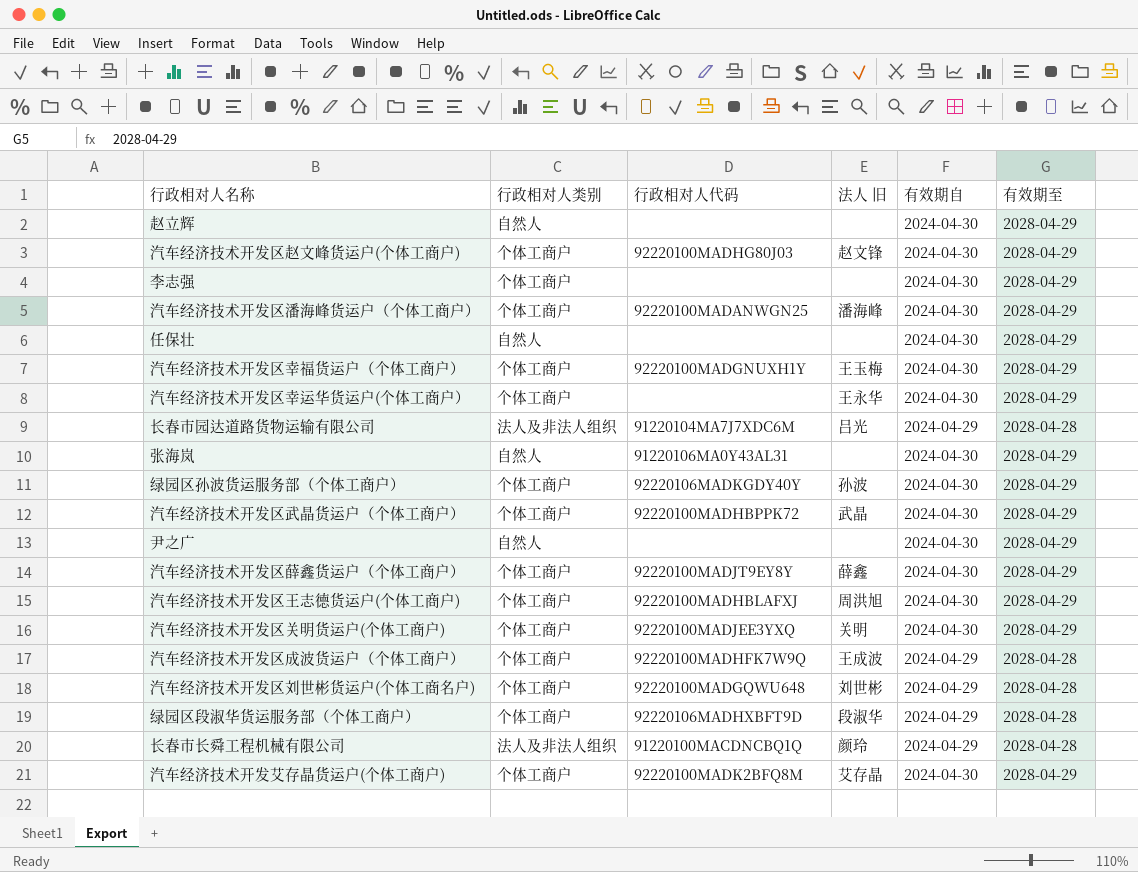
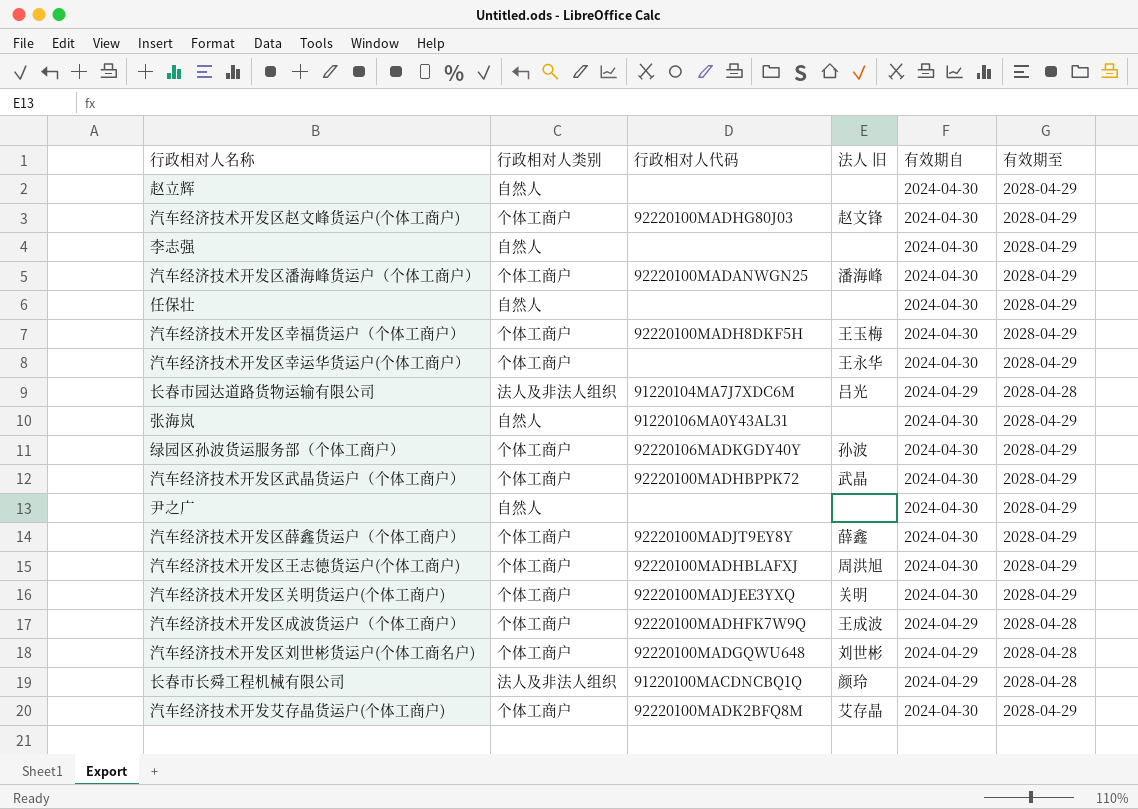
row 绿园区段淑华货运服务部（个体工商户）: 个体工商户 | 92220106MADHXBFT9D | 段淑华 | 2024-04-29 | 2028-04-28 -> none
李志强 | 行政相对人类别: 个体工商户 -> 自然人
汽车经济技术开发区幸福货运户（个体工商户） | 行政相对人代码: 92220100MADGNUXH1Y -> 92220100MADH8DKF5H

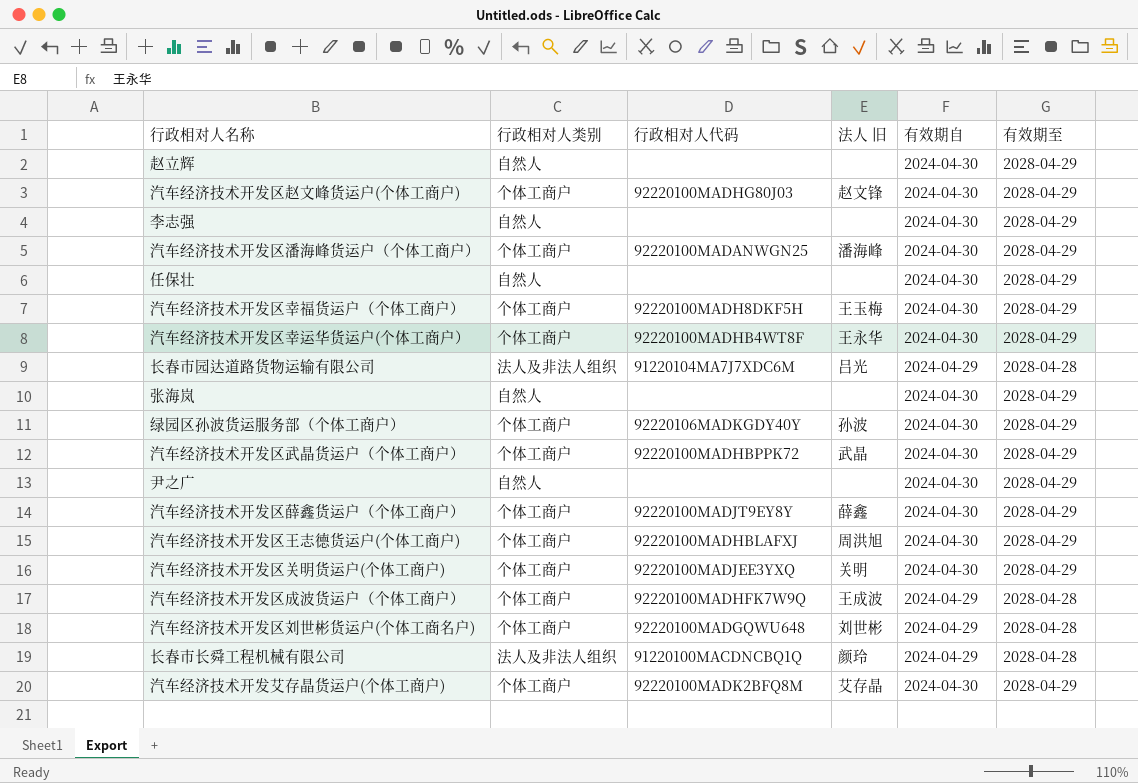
汽车经济技术开发区幸运华货运户(个体工商户） | 行政相对人代码: none -> 92220100MADHB4WT8F
张海岚 | 行政相对人代码: 91220106MA0Y43AL31 -> none

